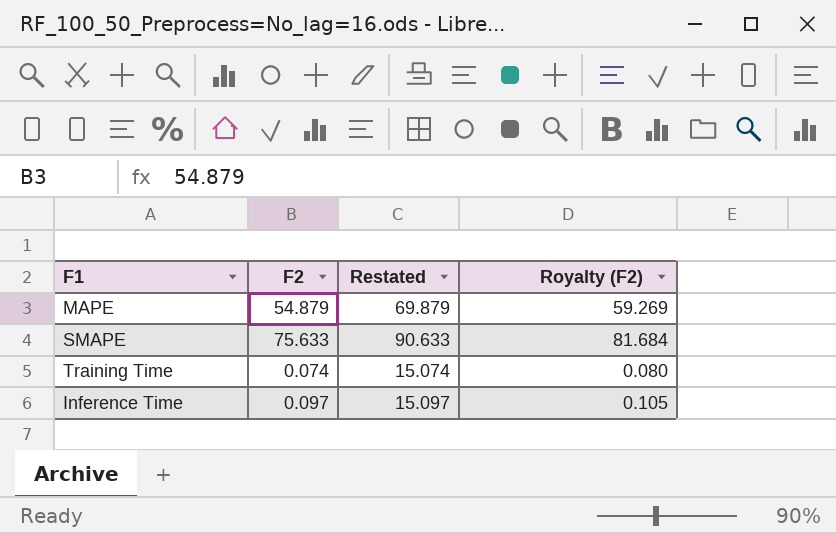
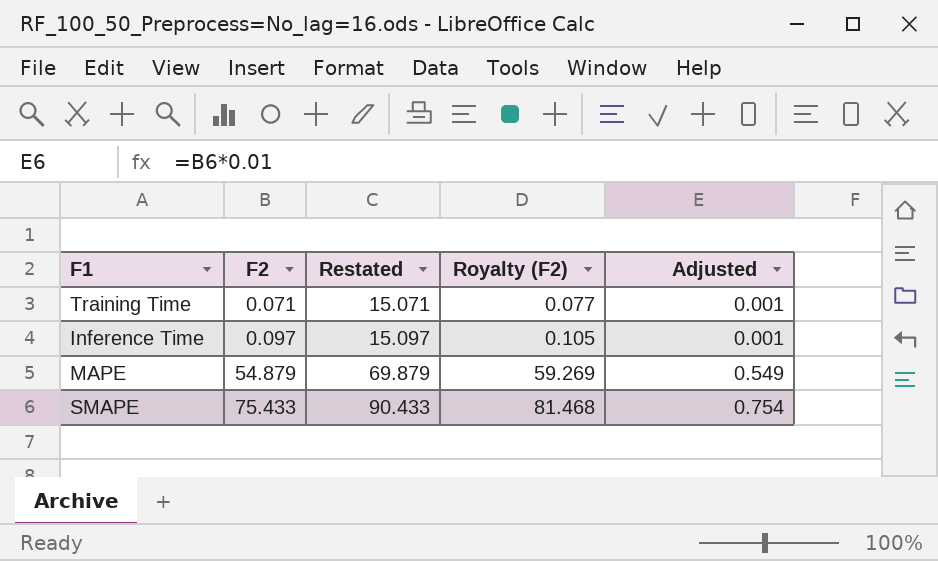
row order: none -> F2 ascending
column Adjusted | formula: none -> [F2] * 0.01
Training Time | F2: 0.074 -> 0.071
Training Time | Restated: 15.074 -> 15.071
Training Time | Royalty (F2): 0.080 -> 0.077
SMAPE | F2: 75.633 -> 75.433
SMAPE | Restated: 90.633 -> 90.433
SMAPE | Royalty (F2): 81.684 -> 81.468

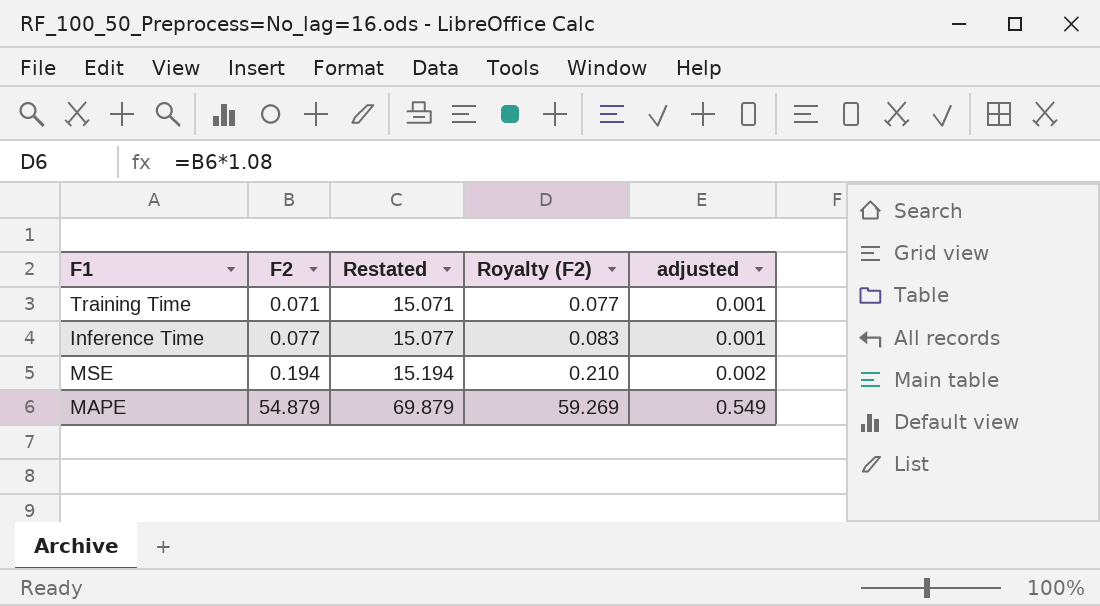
column name: Adjusted -> adjusted
row SMAPE: 75.433 | 90.433 | 81.468 | 0.754 -> none
Inference Time | F2: 0.097 -> 0.077
Inference Time | Restated: 15.097 -> 15.077
Inference Time | Royalty (F2): 0.105 -> 0.083
row MSE: none -> 0.194 | 15.194 | 0.210 | 0.002

